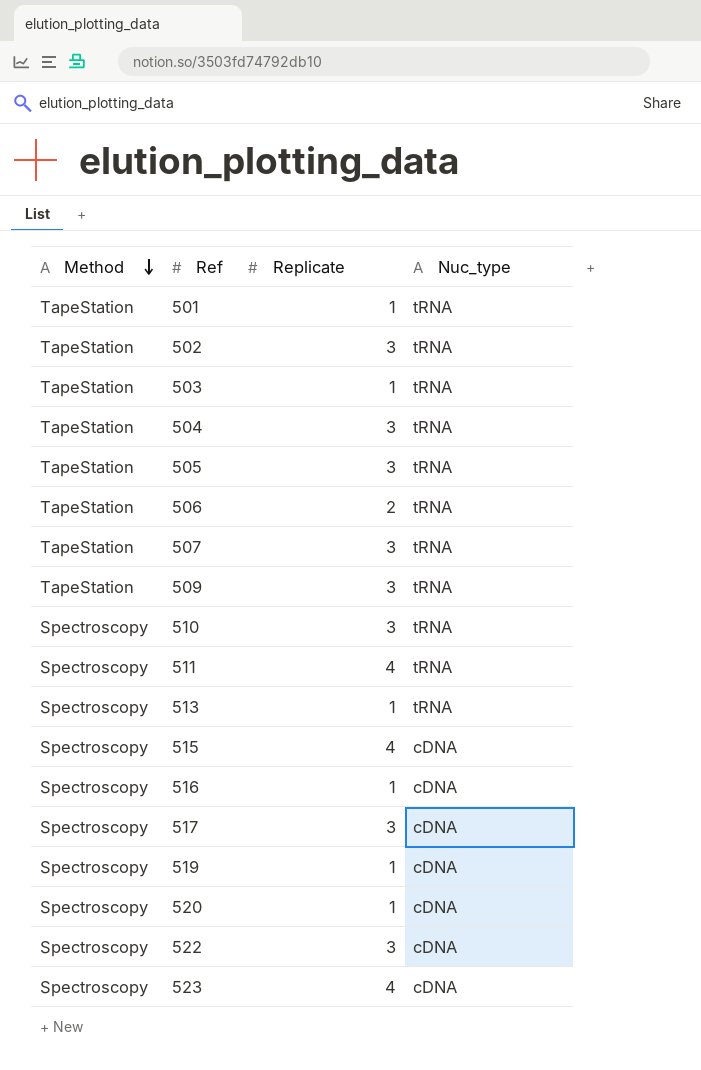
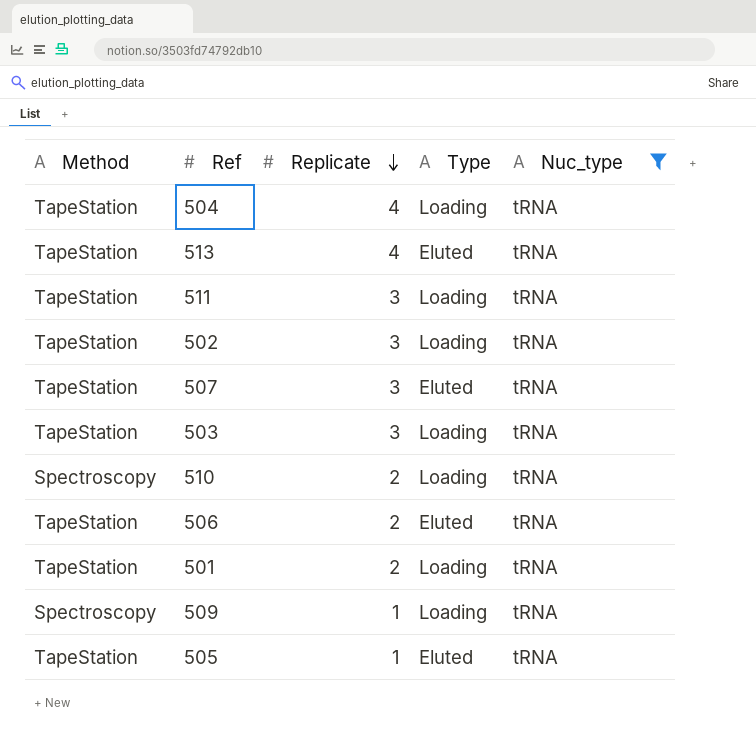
filter: none -> Nuc_type = tRNA
row order: Method descending -> Replicate descending
column Type | position: none -> 4
504 | Replicate: 3 -> 4
513 | Method: Spectroscopy -> TapeStation
513 | Replicate: 1 -> 4
511 | Method: Spectroscopy -> TapeStation
511 | Replicate: 4 -> 3
503 | Replicate: 1 -> 3
510 | Replicate: 3 -> 2
501 | Replicate: 1 -> 2
509 | Method: TapeStation -> Spectroscopy
509 | Replicate: 3 -> 1
505 | Replicate: 3 -> 1

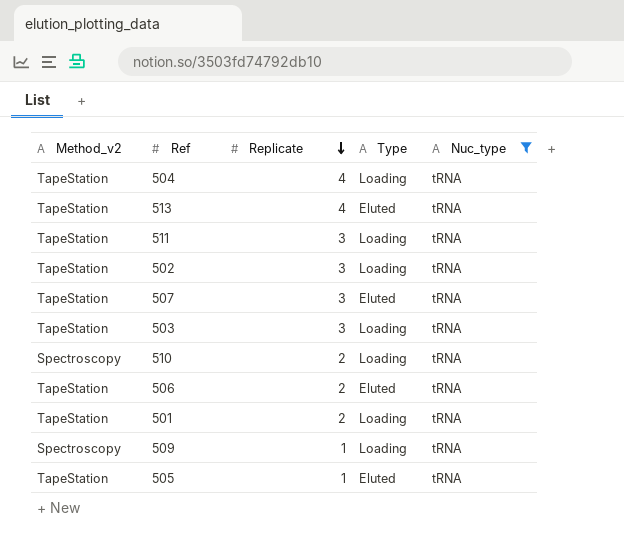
column name: Method -> Method_v2

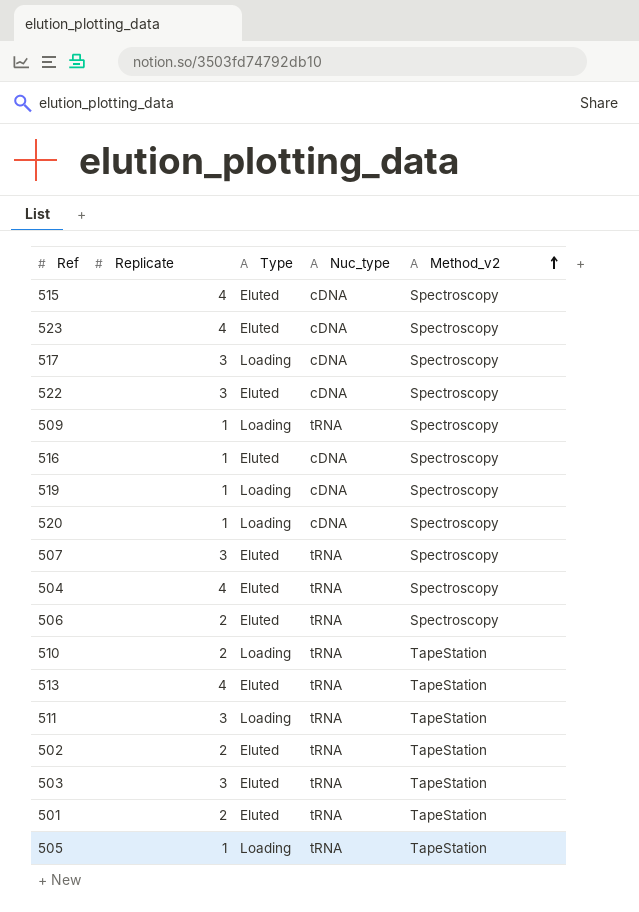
filter: Nuc_type = tRNA -> none
row order: Replicate descending -> Method_v2 ascending
column Method_v2 | position: 1 -> 5
507 | Method_v2: TapeStation -> Spectroscopy
504 | Type: Loading -> Eluted
504 | Method_v2: TapeStation -> Spectroscopy
506 | Method_v2: TapeStation -> Spectroscopy
510 | Method_v2: Spectroscopy -> TapeStation
502 | Replicate: 3 -> 2
502 | Type: Loading -> Eluted
503 | Type: Loading -> Eluted
501 | Type: Loading -> Eluted
505 | Type: Eluted -> Loading

